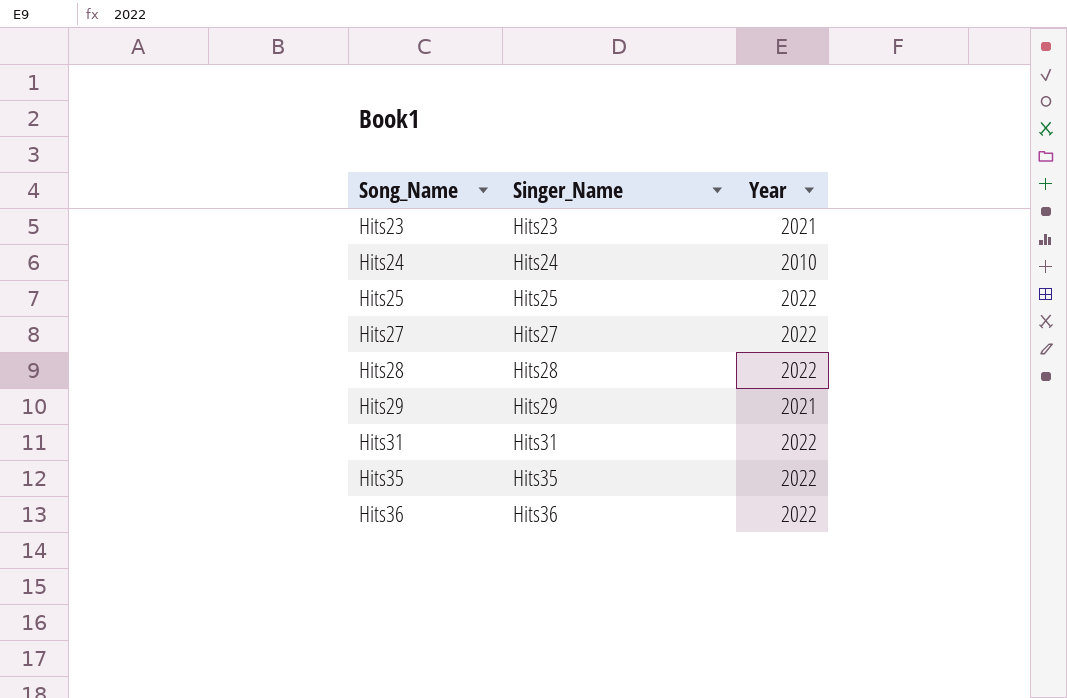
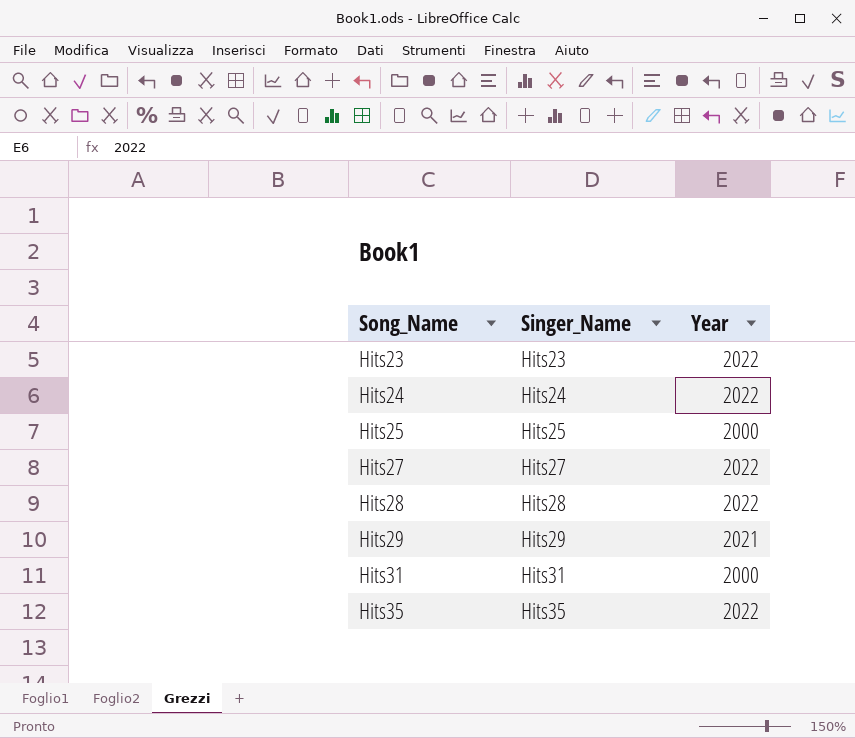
row Hits36: Hits36 | 2022 -> none
Hits23 | Year: 2021 -> 2022
Hits24 | Year: 2010 -> 2022
Hits25 | Year: 2022 -> 2000
Hits31 | Year: 2022 -> 2000

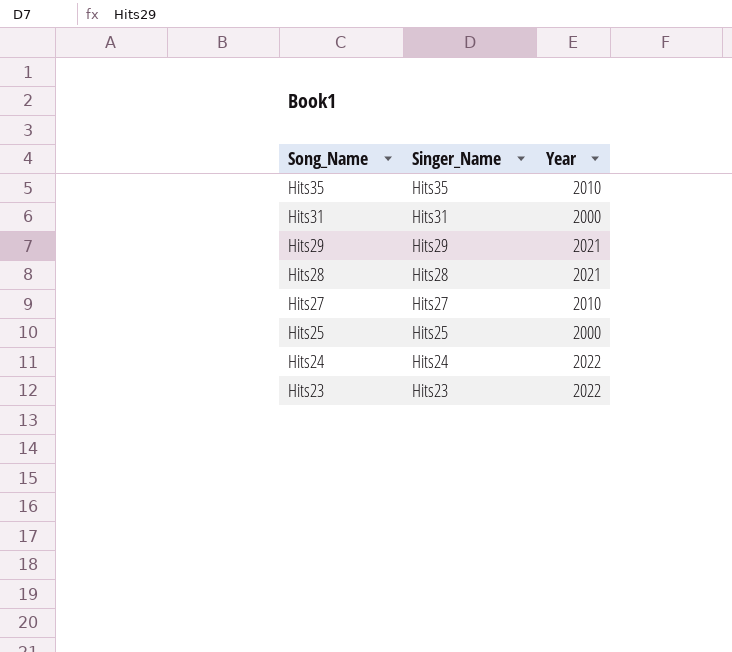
row order: Song_Name ascending -> Song_Name descending
Hits35 | Year: 2022 -> 2010
Hits28 | Year: 2022 -> 2021
Hits27 | Year: 2022 -> 2010

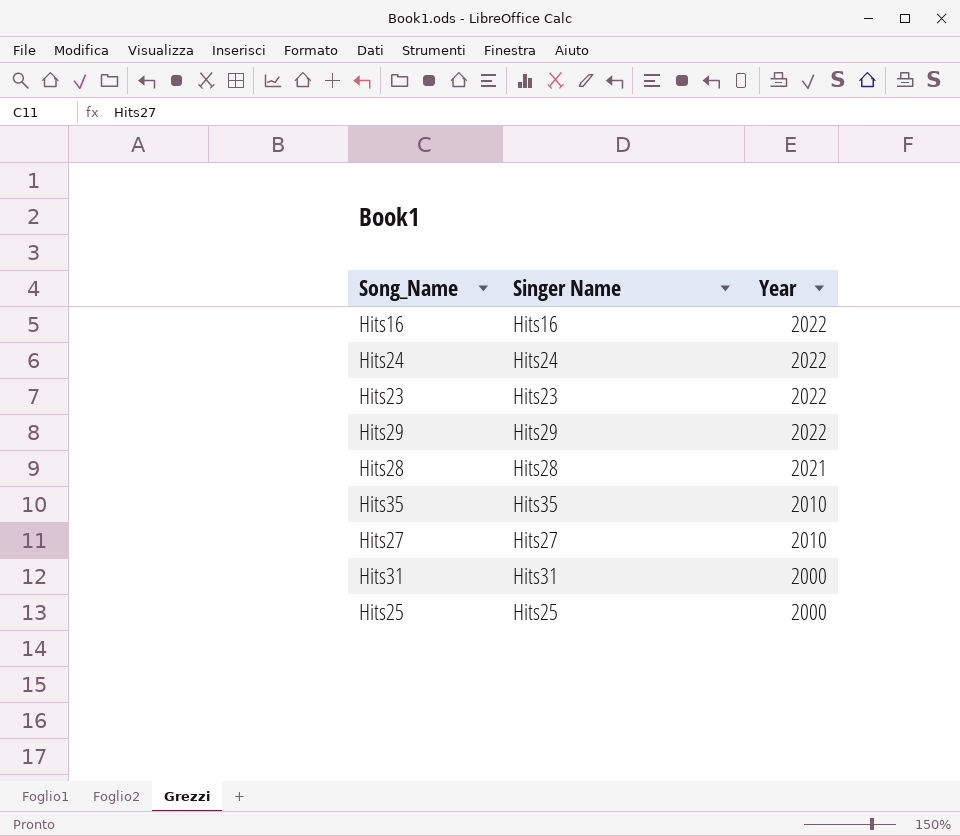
row order: Song_Name descending -> Year descending
column name: Singer_Name -> Singer Name
row Hits16: none -> Hits16 | 2022
Hits29 | Year: 2021 -> 2022

